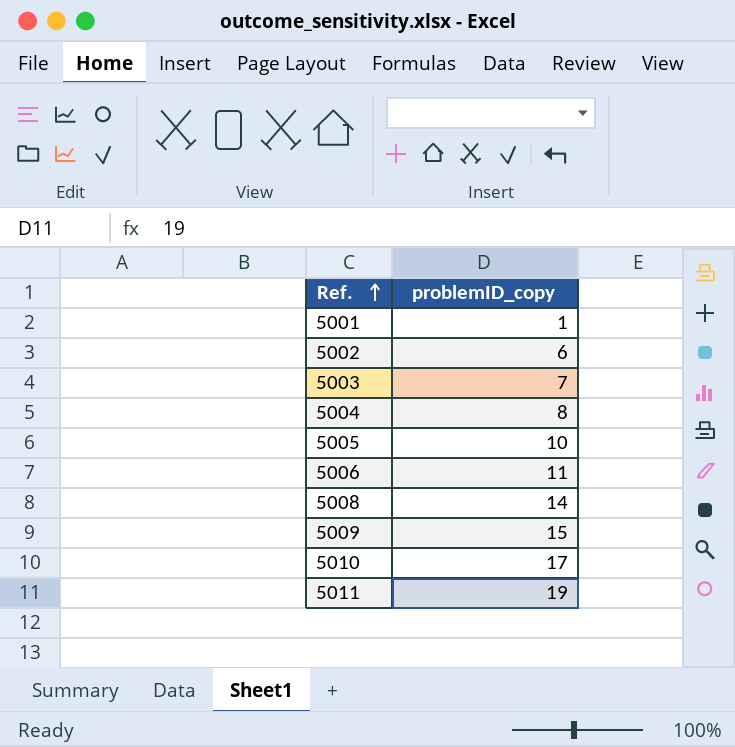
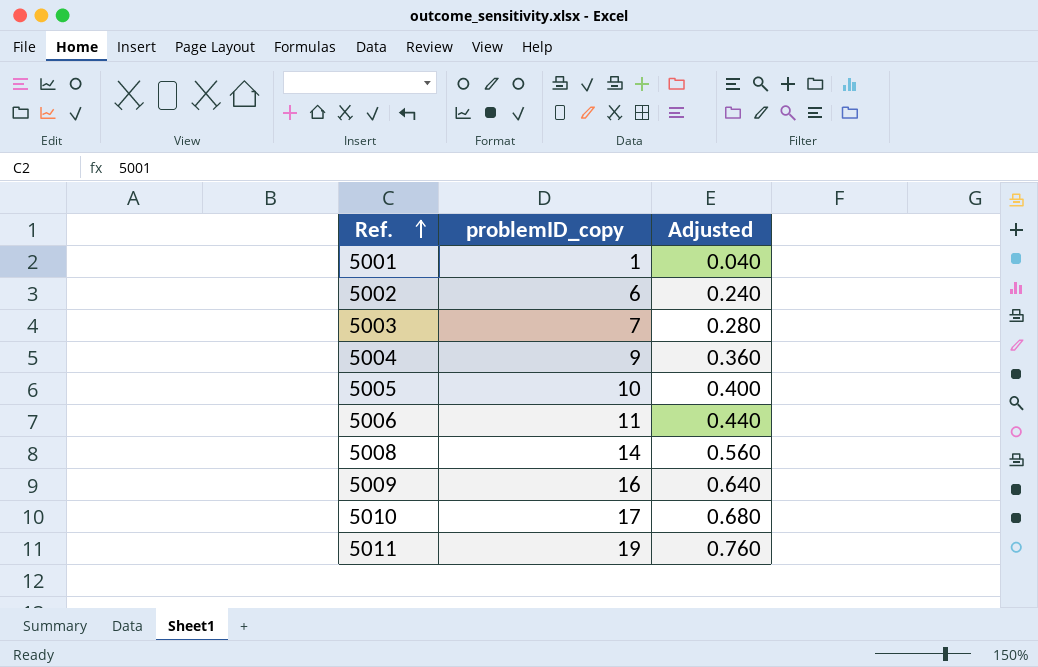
column Adjusted | formula: none -> [problemID_copy] * 0.04
5004 | problemID_copy: 8 -> 9
5009 | problemID_copy: 15 -> 16

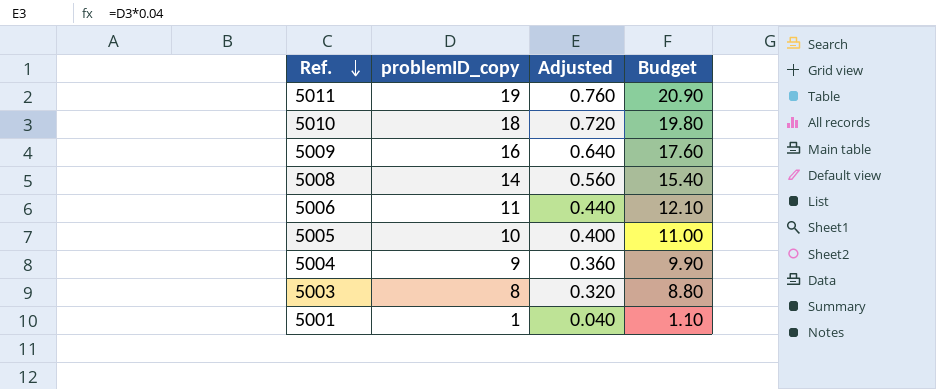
row order: Ref. ascending -> Ref. descending
column Budget | formula: none -> [problemID_copy] * 1.1
row 5002: 6 | 0.240 -> none
5010 | problemID_copy: 17 -> 18
5010 | Adjusted: 0.680 -> 0.720
5003 | problemID_copy: 7 -> 8
5003 | Adjusted: 0.280 -> 0.320

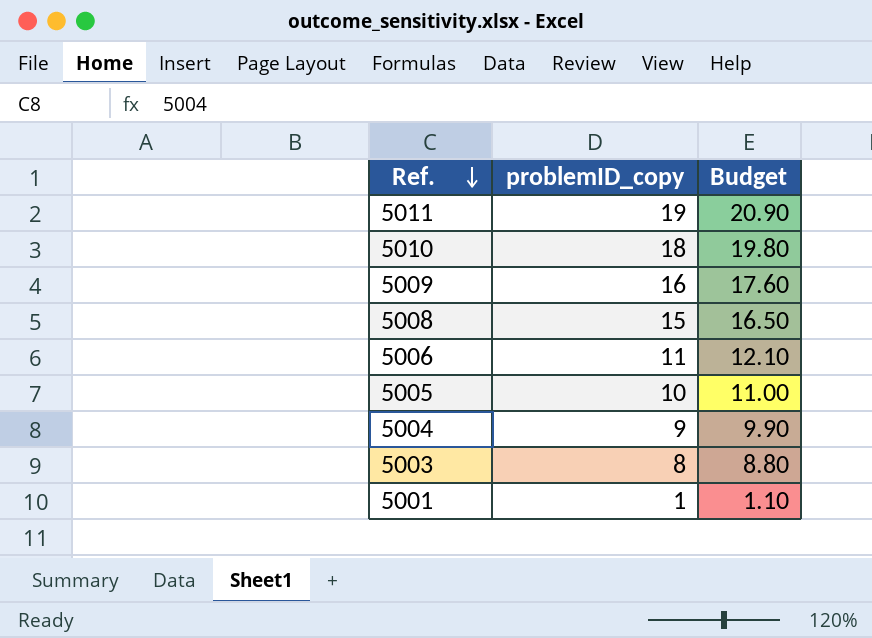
column Adjusted | formula: [problemID_copy] * 0.04 -> none
5008 | problemID_copy: 14 -> 15
5008 | Budget: 15.40 -> 16.50

